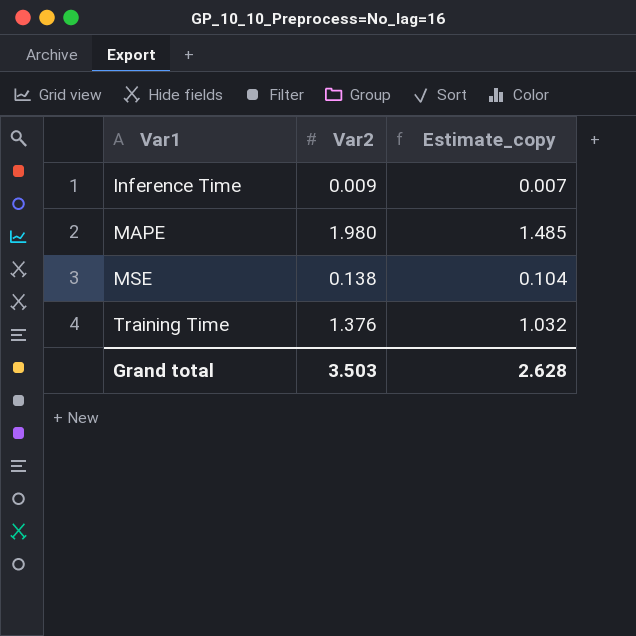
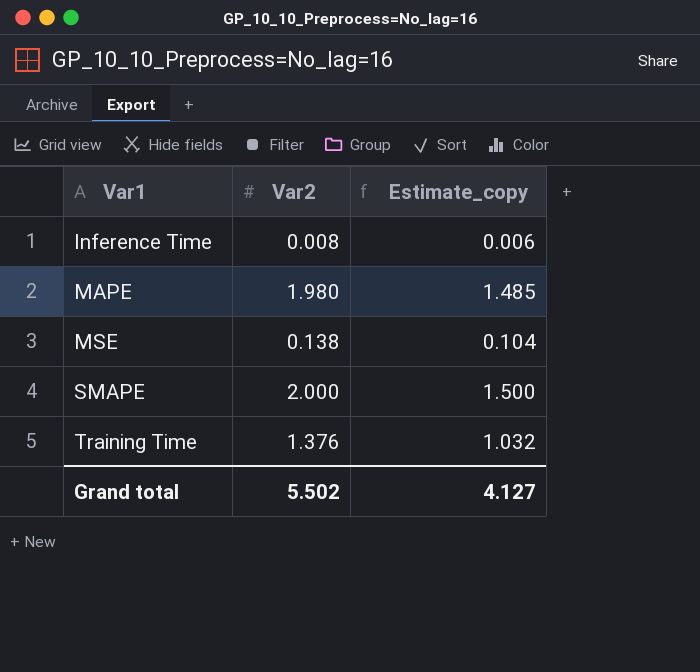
Inference Time | Var2: 0.009 -> 0.008
Inference Time | Estimate_copy: 0.007 -> 0.006
row SMAPE: none -> 2.000 | 1.500
Grand total | Var2: 3.503 -> 5.502
Grand total | Estimate_copy: 2.628 -> 4.127

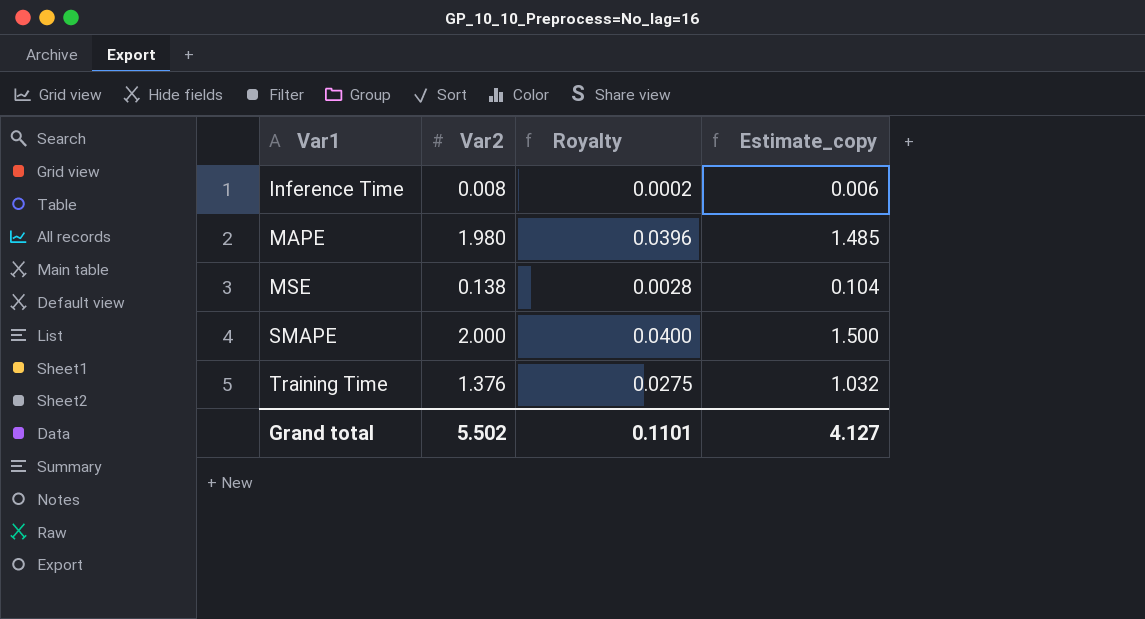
column Royalty | formula: none -> [Var2] * 0.02

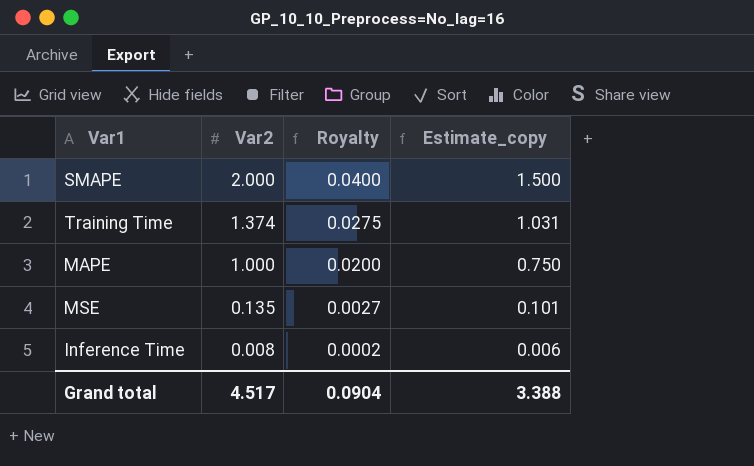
row order: Var1 ascending -> Var2 descending
Training Time | Var2: 1.376 -> 1.374
Training Time | Estimate_copy: 1.032 -> 1.031
MAPE | Var2: 1.980 -> 1.000
MAPE | Royalty: 0.0396 -> 0.0200
MAPE | Estimate_copy: 1.485 -> 0.750
MSE | Var2: 0.138 -> 0.135
MSE | Royalty: 0.0028 -> 0.0027
MSE | Estimate_copy: 0.104 -> 0.101
Grand total | Var2: 5.502 -> 4.517
Grand total | Royalty: 0.1101 -> 0.0904
Grand total | Estimate_copy: 4.127 -> 3.388

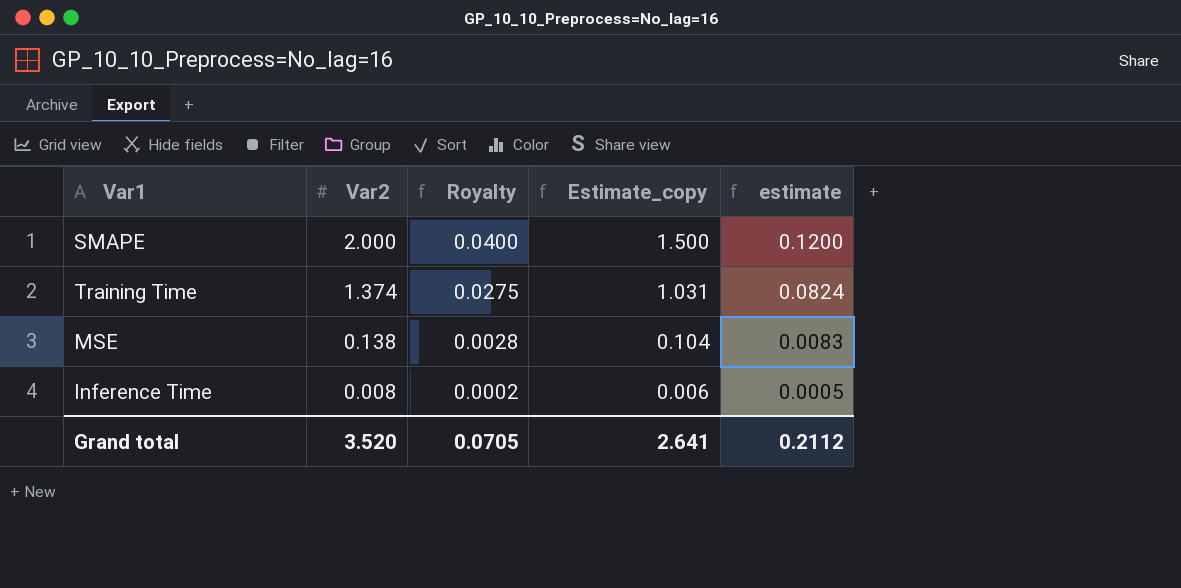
column estimate | formula: none -> [Var2] * 0.06
row MAPE: 1.000 | 0.0200 | 0.750 -> none
MSE | Var2: 0.135 -> 0.138
MSE | Royalty: 0.0027 -> 0.0028
MSE | Estimate_copy: 0.101 -> 0.104
Grand total | Var2: 4.517 -> 3.520
Grand total | Royalty: 0.0904 -> 0.0705
Grand total | Estimate_copy: 3.388 -> 2.641

